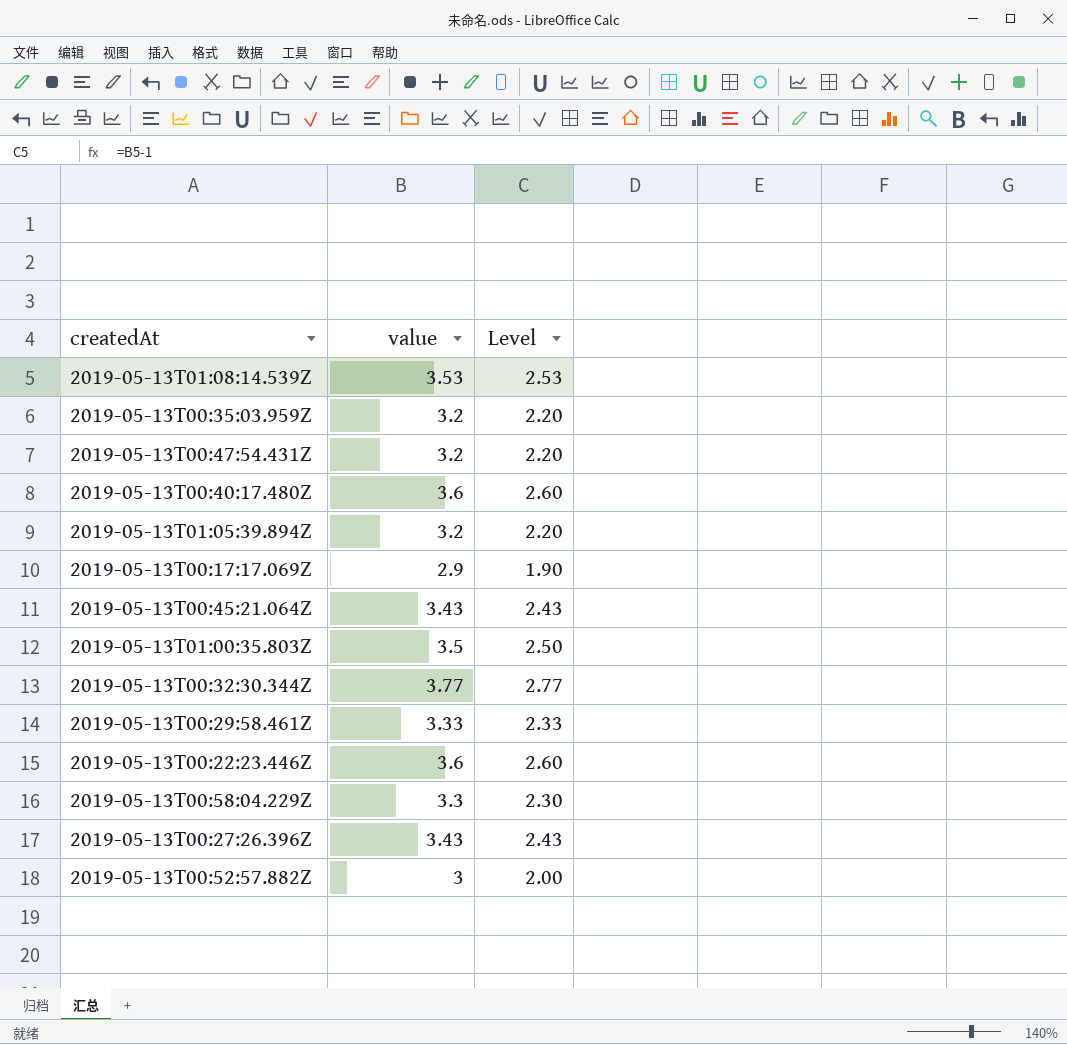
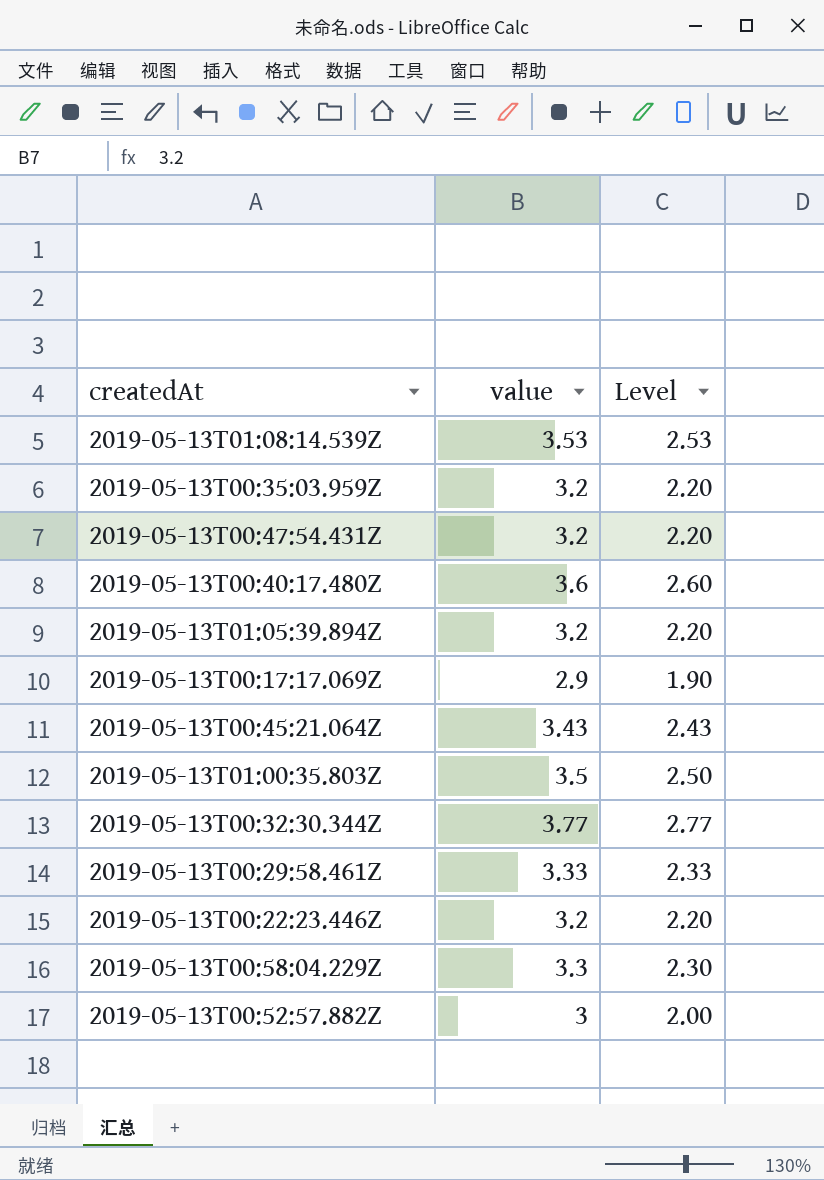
row 2019-05-13T00:27:26.396Z: 3.43 | 2.43 -> none
2019-05-13T00:22:23.446Z | value: 3.6 -> 3.2
2019-05-13T00:22:23.446Z | Level: 2.60 -> 2.20

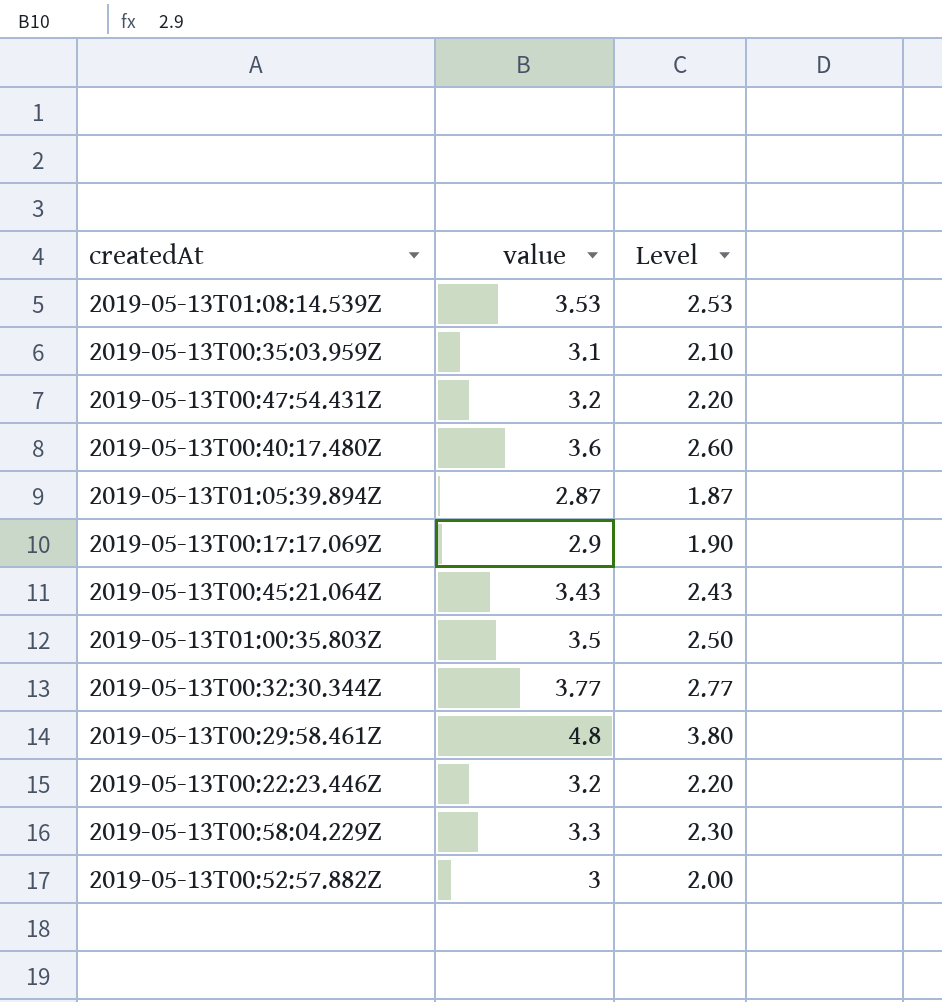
2019-05-13T00:35:03.959Z | value: 3.2 -> 3.1
2019-05-13T00:35:03.959Z | Level: 2.20 -> 2.10
2019-05-13T01:05:39.894Z | value: 3.2 -> 2.87
2019-05-13T01:05:39.894Z | Level: 2.20 -> 1.87
2019-05-13T00:29:58.461Z | value: 3.33 -> 4.8
2019-05-13T00:29:58.461Z | Level: 2.33 -> 3.80

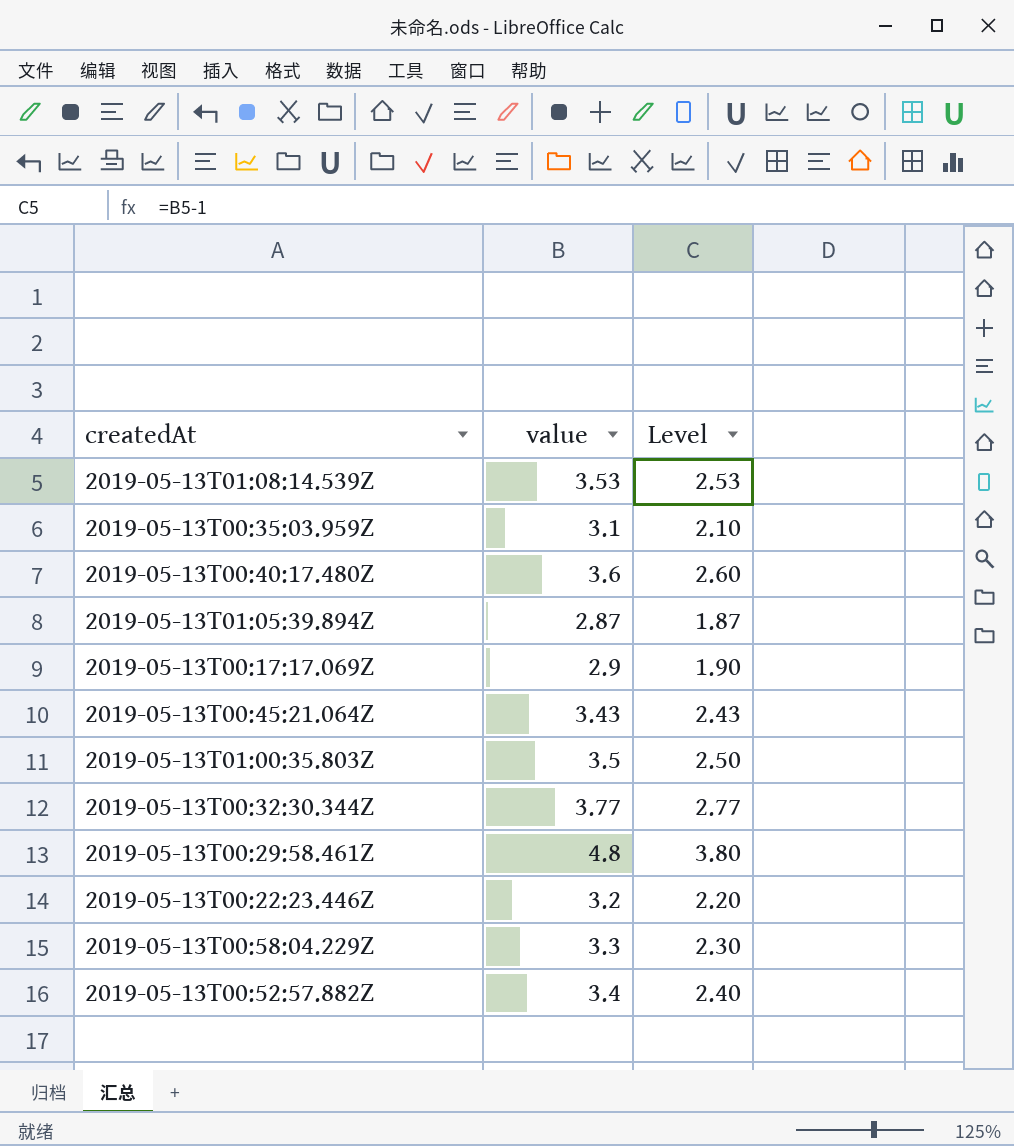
row 2019-05-13T00:47:54.431Z: 3.2 | 2.20 -> none
2019-05-13T00:52:57.882Z | value: 3 -> 3.4
2019-05-13T00:52:57.882Z | Level: 2.00 -> 2.40

